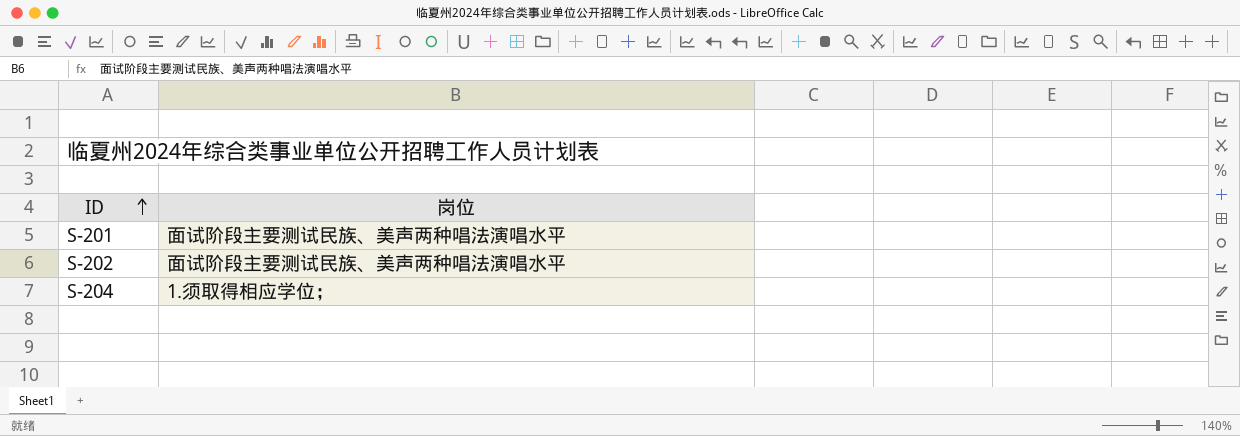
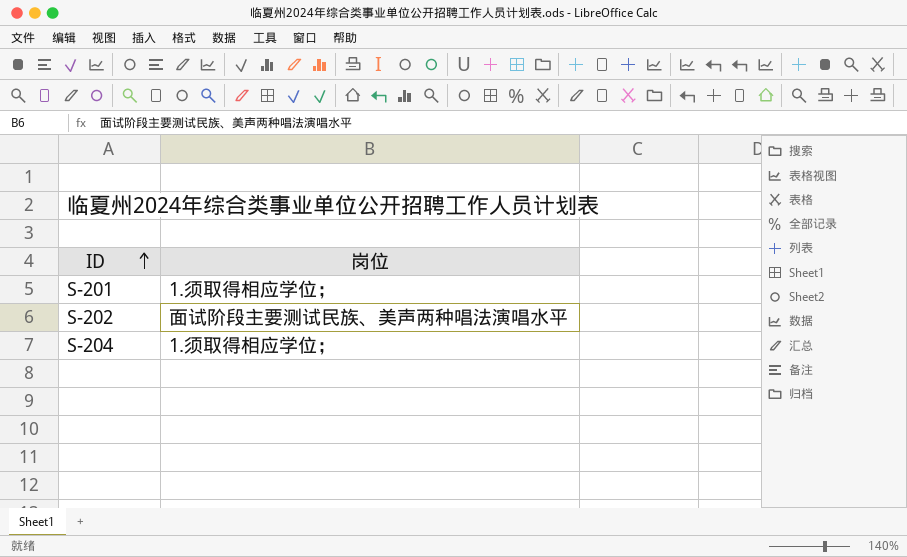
S-201 | 岗位: 面试阶段主要测试民族、美声两种唱法演唱水平 -> 1.须取得相应学位；

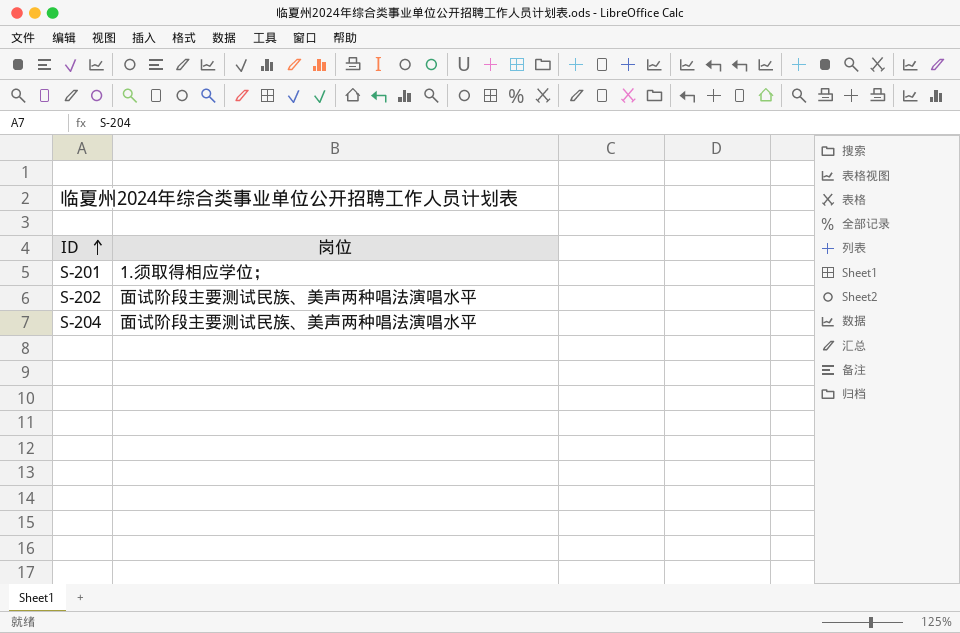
S-204 | 岗位: 1.须取得相应学位； -> 面试阶段主要测试民族、美声两种唱法演唱水平

